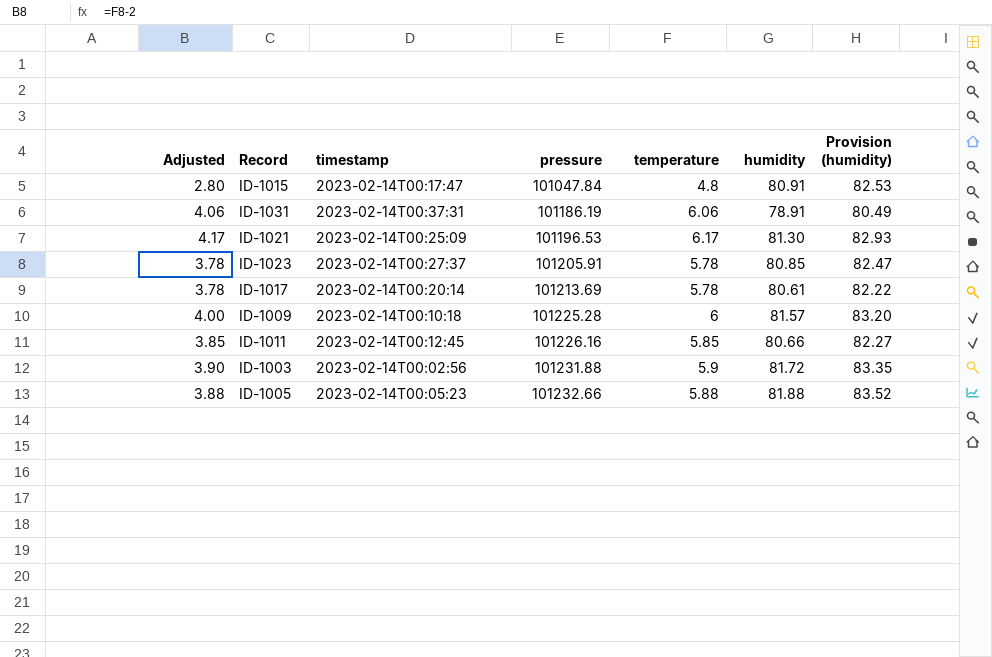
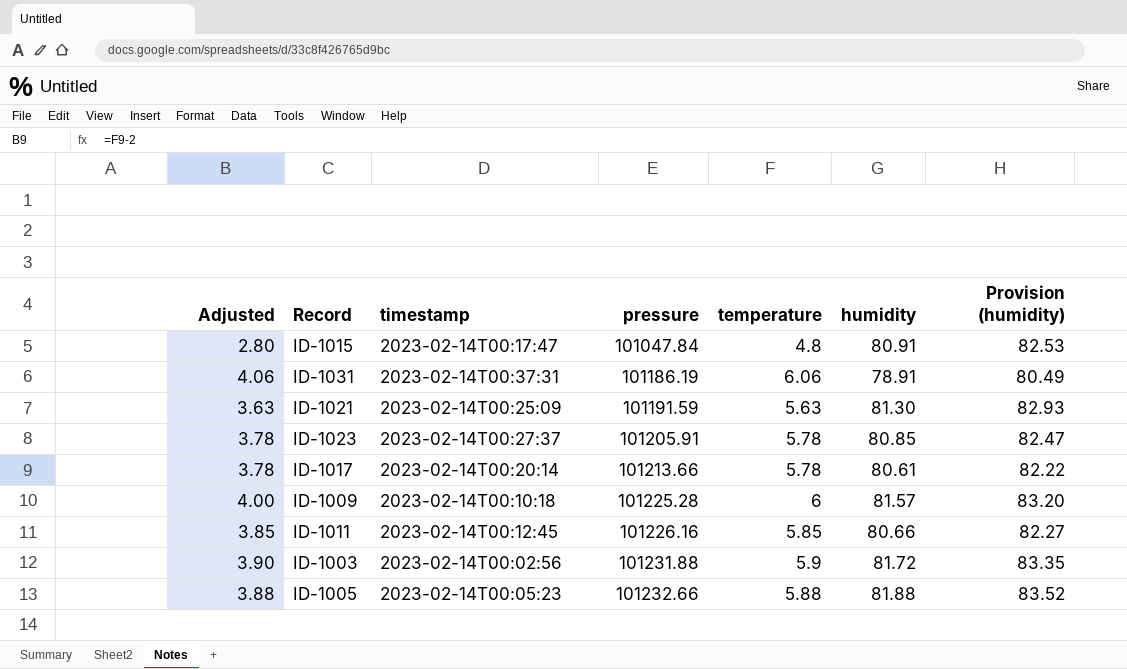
ID-1021 | Adjusted: 4.17 -> 3.63
ID-1021 | pressure: 101196.53 -> 101191.59
ID-1021 | temperature: 6.17 -> 5.63
ID-1017 | pressure: 101213.69 -> 101213.66

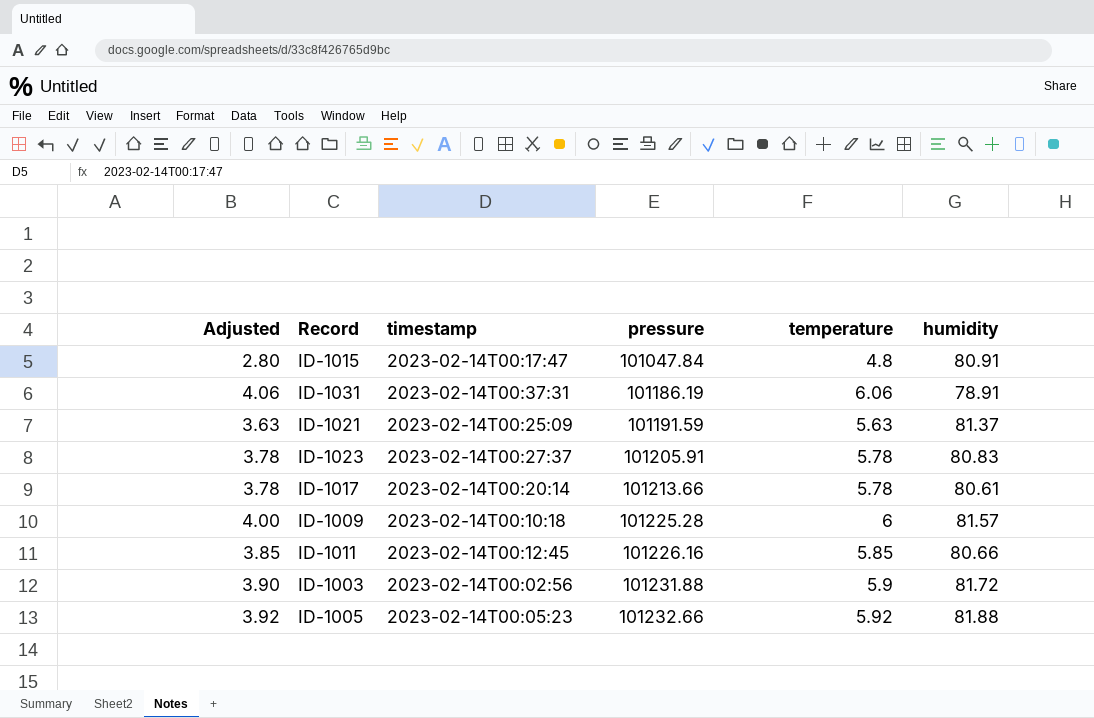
column Provision (humidity) | formula: [humidity] * 1.02 -> none
ID-1021 | humidity: 81.30 -> 81.37
ID-1023 | humidity: 80.85 -> 80.83
ID-1005 | Adjusted: 3.88 -> 3.92
ID-1005 | temperature: 5.88 -> 5.92

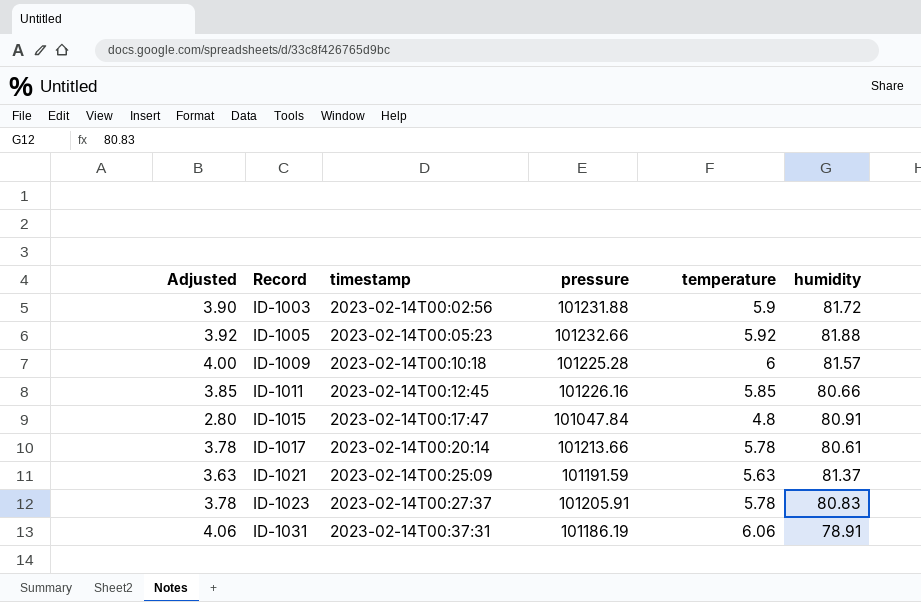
row order: pressure ascending -> Record ascending

